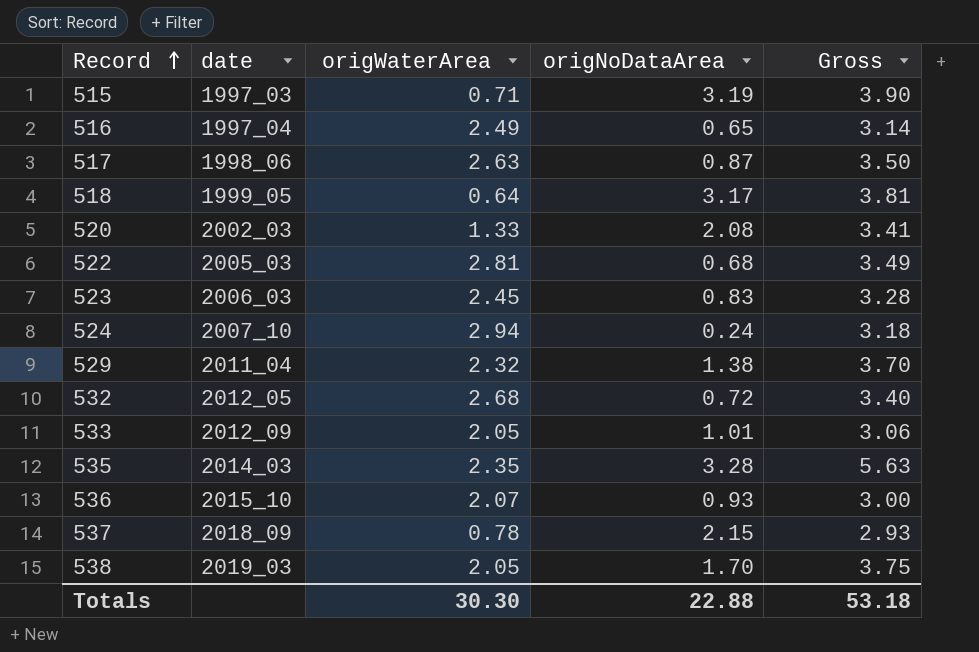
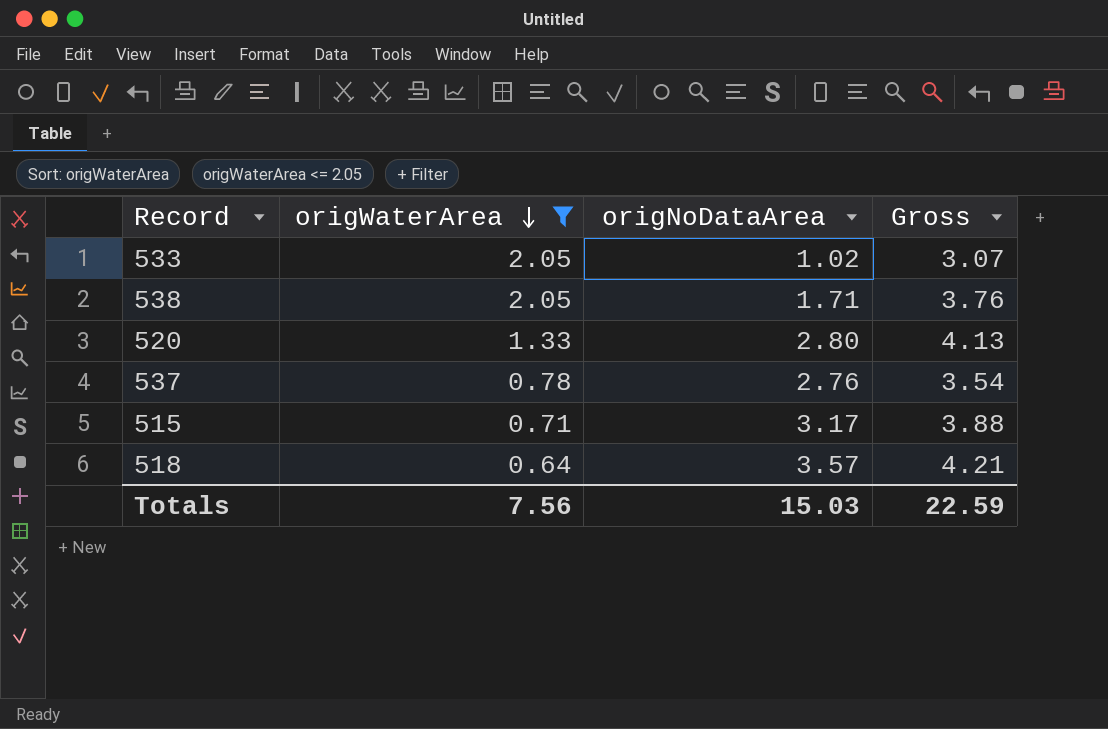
filter: none -> origWaterArea <= 2.05
row order: Record ascending -> origWaterArea descending
column date | position: 2 -> none
533 | origNoDataArea: 1.01 -> 1.02
533 | Gross: 3.06 -> 3.07
538 | origNoDataArea: 1.70 -> 1.71
538 | Gross: 3.75 -> 3.76
520 | origNoDataArea: 2.08 -> 2.80
520 | Gross: 3.41 -> 4.13
537 | origNoDataArea: 2.15 -> 2.76
537 | Gross: 2.93 -> 3.54
515 | origNoDataArea: 3.19 -> 3.17
515 | Gross: 3.90 -> 3.88
518 | origNoDataArea: 3.17 -> 3.57
518 | Gross: 3.81 -> 4.21
Totals | origWaterArea: 30.30 -> 7.56
Totals | origNoDataArea: 22.88 -> 15.03
Totals | Gross: 53.18 -> 22.59

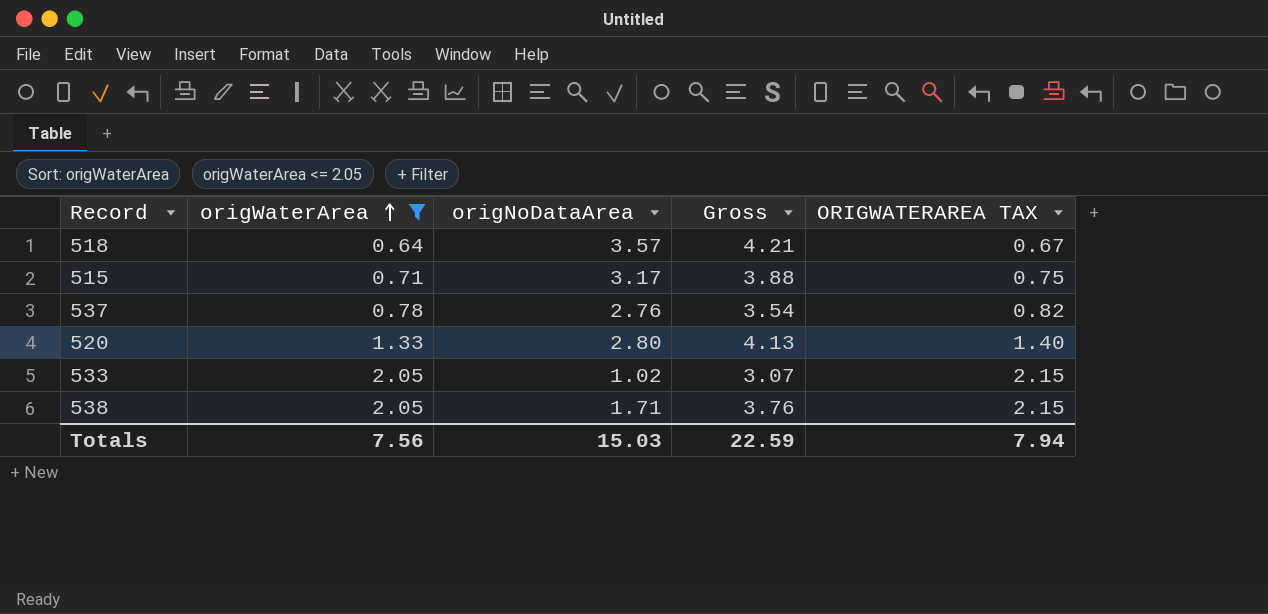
row order: origWaterArea descending -> origWaterArea ascending
column ORIGWATERAREA TAX | formula: none -> [origWaterArea] * 1.05

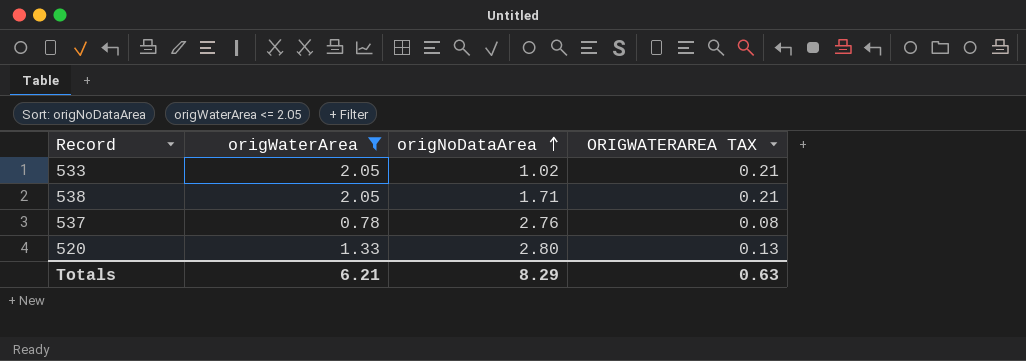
row order: origWaterArea ascending -> origNoDataArea ascending
column Gross | formula: [origWaterArea] + [origNoDataArea] -> none
column ORIGWATERAREA TAX | formula: [origWaterArea] * 1.05 -> [origWaterArea] * 0.1
row 518: 0.64 | 3.57 | 4.21 | 0.67 -> none
row 515: 0.71 | 3.17 | 3.88 | 0.75 -> none
Totals | origWaterArea: 7.56 -> 6.21
Totals | origNoDataArea: 15.03 -> 8.29
Totals | ORIGWATERAREA TAX: 7.94 -> 0.63

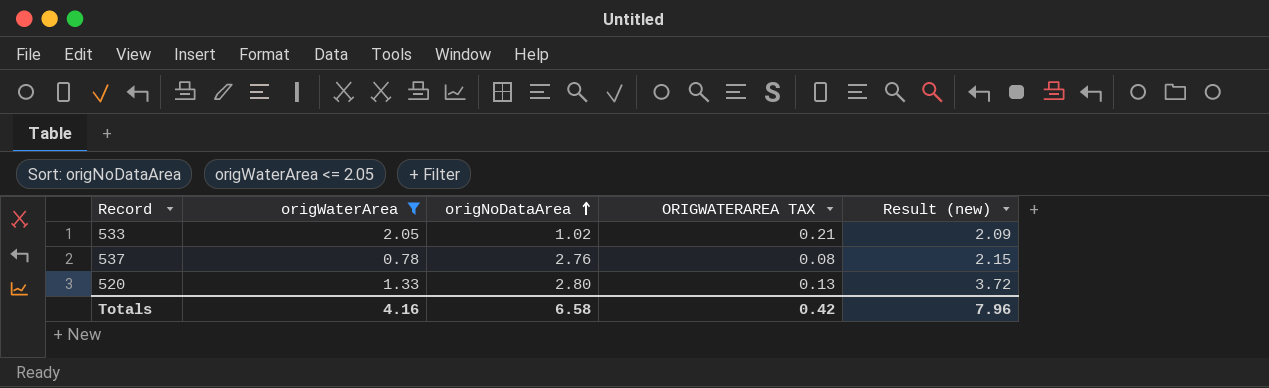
column Result (new) | formula: none -> [origWaterArea] * [origNoDataArea]
row 538: 2.05 | 1.71 | 0.21 -> none
Totals | origWaterArea: 6.21 -> 4.16
Totals | origNoDataArea: 8.29 -> 6.58
Totals | ORIGWATERAREA TAX: 0.63 -> 0.42

